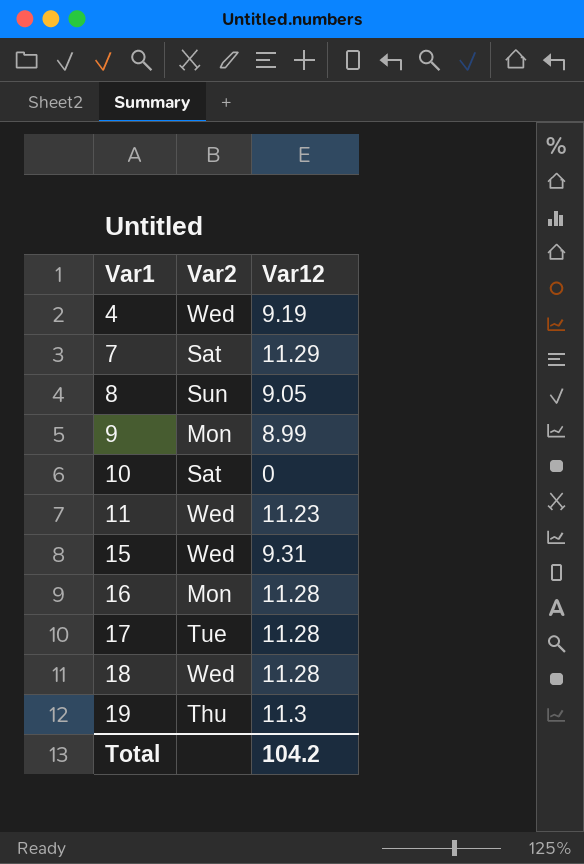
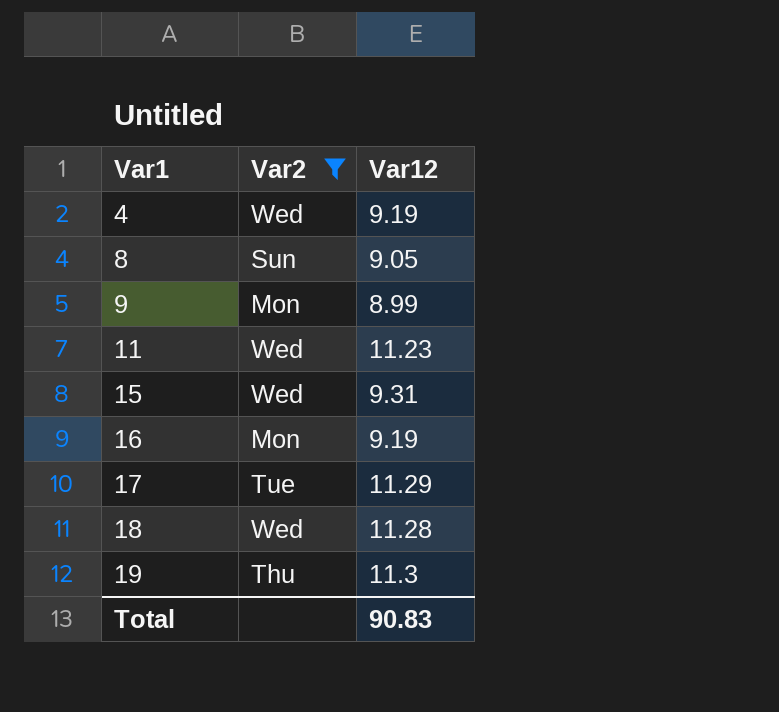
filter: none -> Var2 != Sat
16 | Var12: 11.28 -> 9.19
17 | Var12: 11.28 -> 11.29
Total | Var12: 104.2 -> 90.83

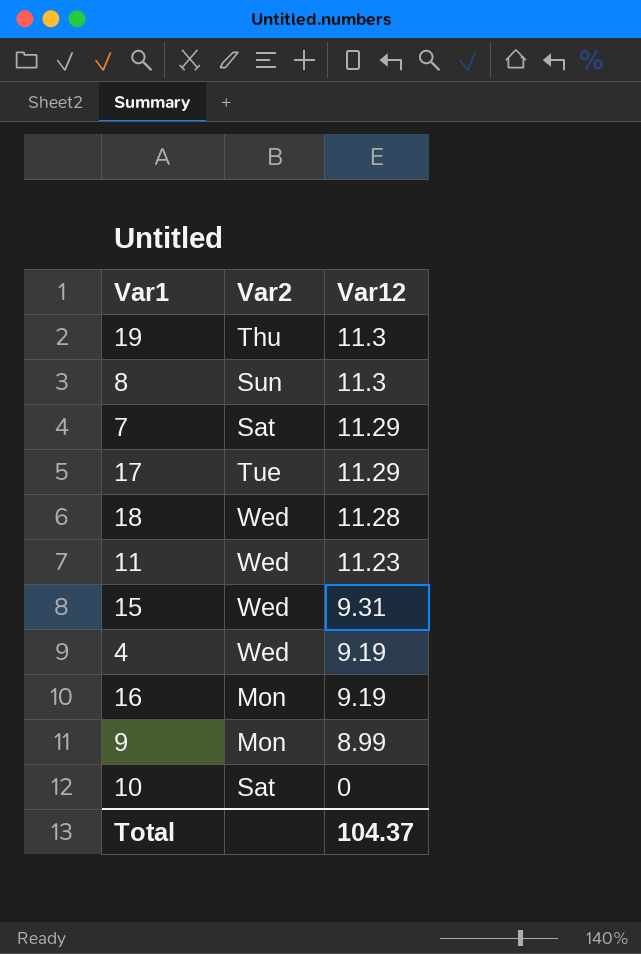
filter: Var2 != Sat -> none
row order: Var1 ascending -> Var12 descending
8 | Var12: 9.05 -> 11.3
Total | Var12: 90.83 -> 104.37

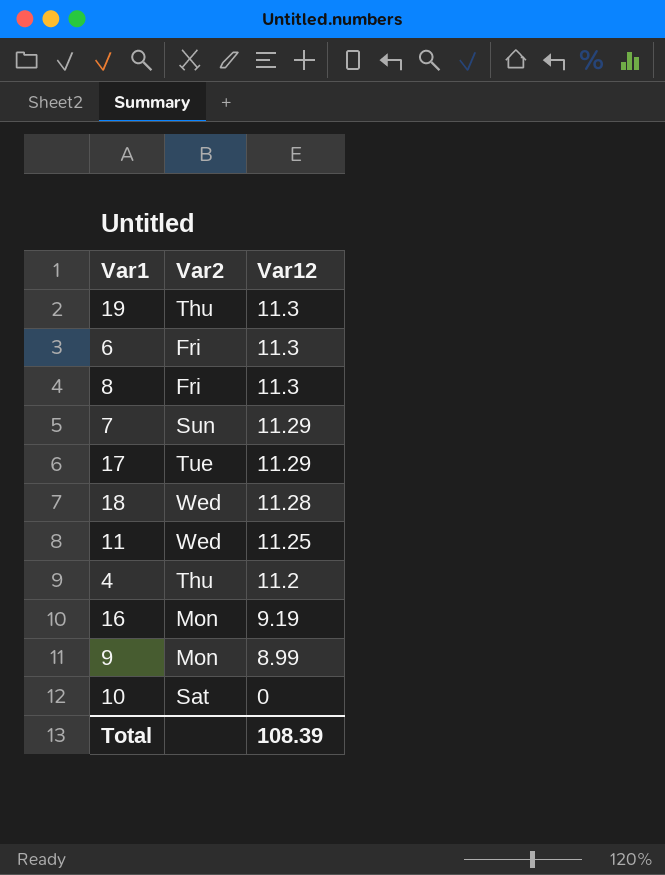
row 15: Wed | 9.31 -> none
row 6: none -> Fri | 11.3
8 | Var2: Sun -> Fri
7 | Var2: Sat -> Sun
11 | Var12: 11.23 -> 11.25
4 | Var2: Wed -> Thu
4 | Var12: 9.19 -> 11.2
Total | Var12: 104.37 -> 108.39

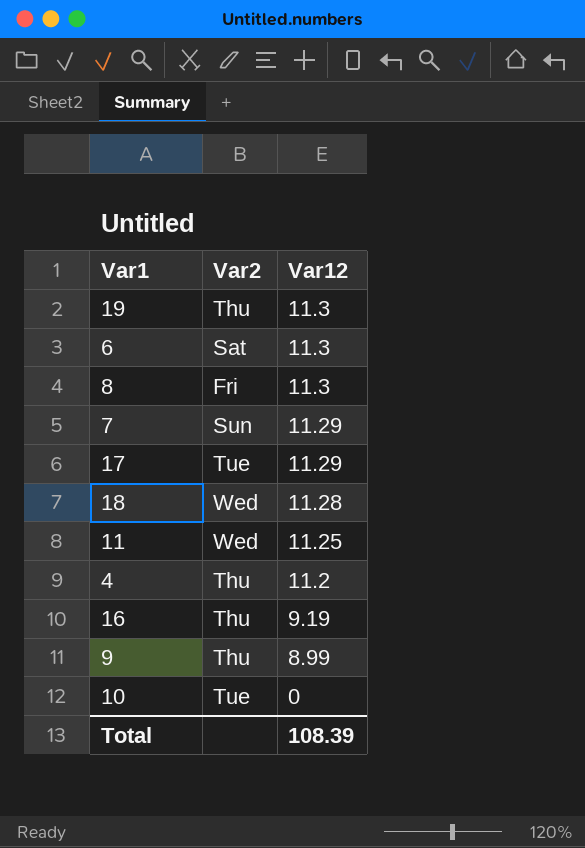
6 | Var2: Fri -> Sat
16 | Var2: Mon -> Thu
9 | Var2: Mon -> Thu
10 | Var2: Sat -> Tue

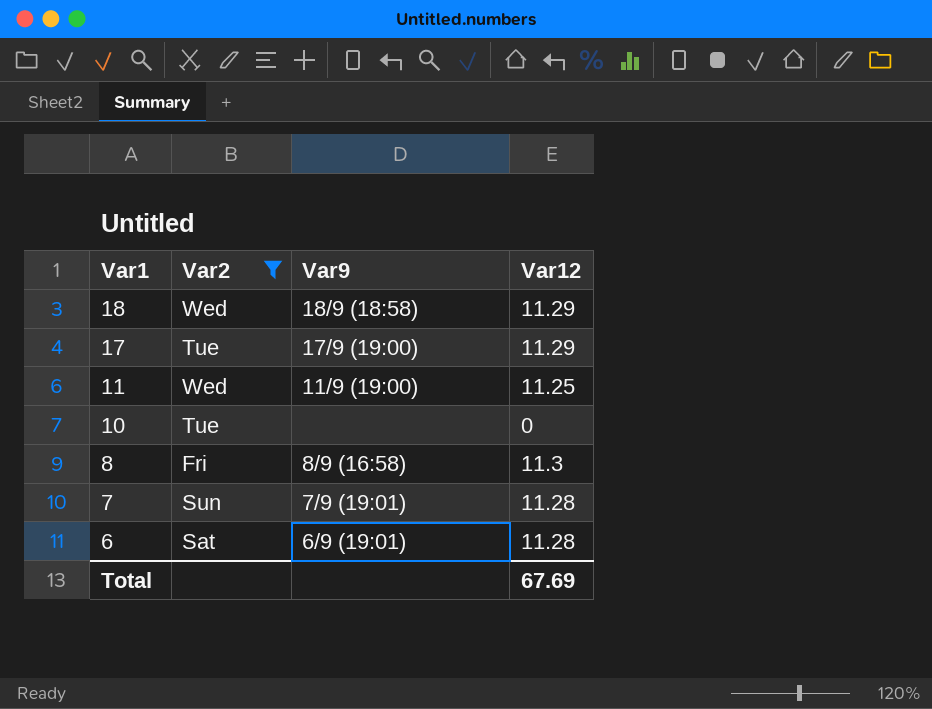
filter: none -> Var2 != Thu
row order: Var12 descending -> Var1 descending
column Var9 | position: none -> 3
18 | Var12: 11.28 -> 11.29
7 | Var12: 11.29 -> 11.28
6 | Var12: 11.3 -> 11.28
Total | Var12: 108.39 -> 67.69

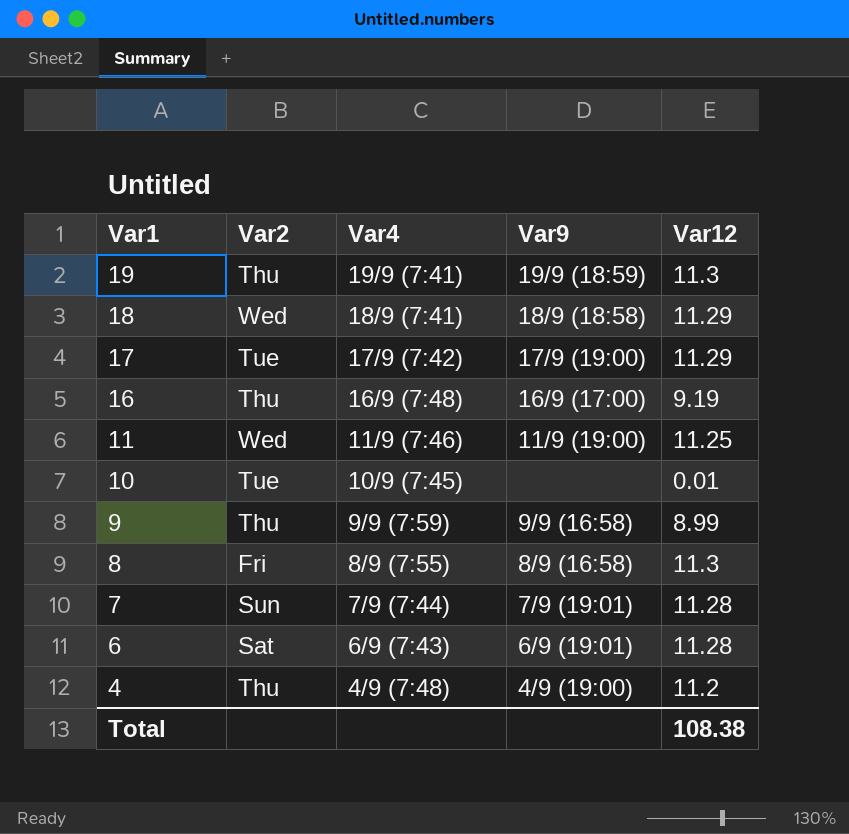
filter: Var2 != Thu -> none
column Var4 | position: none -> 3
10 | Var12: 0 -> 0.01
Total | Var12: 67.69 -> 108.38

